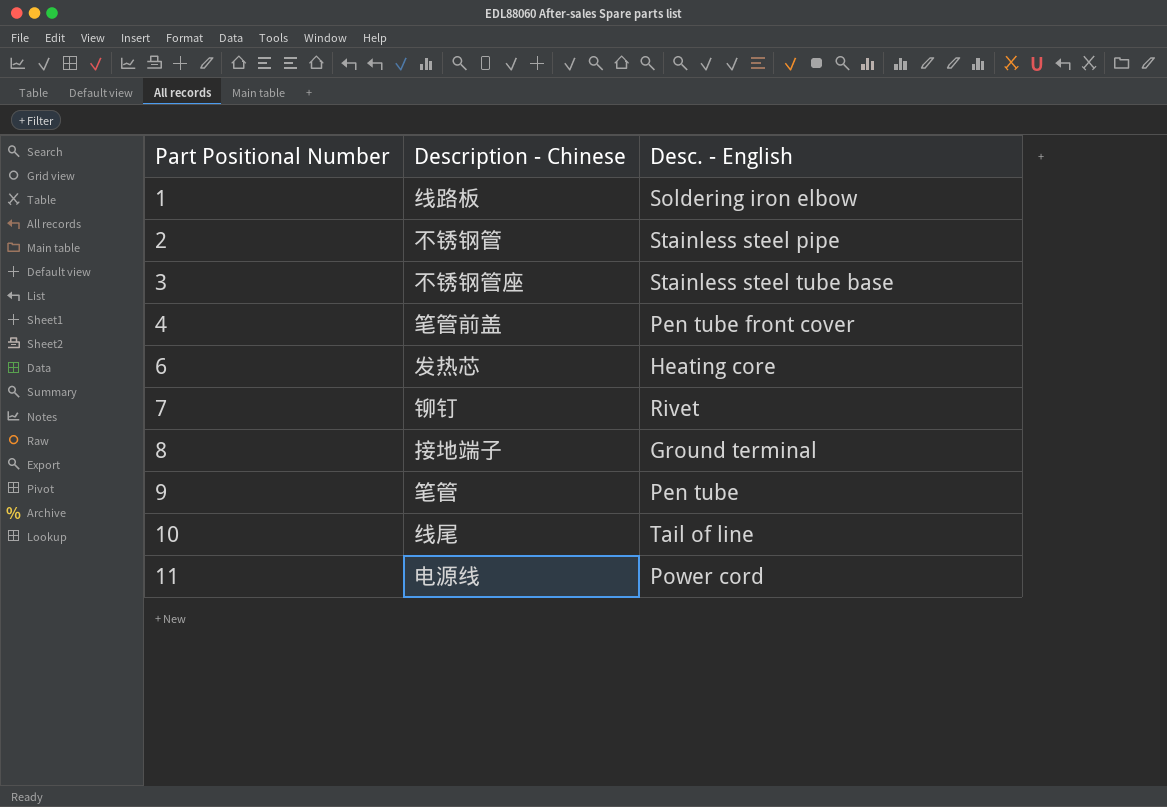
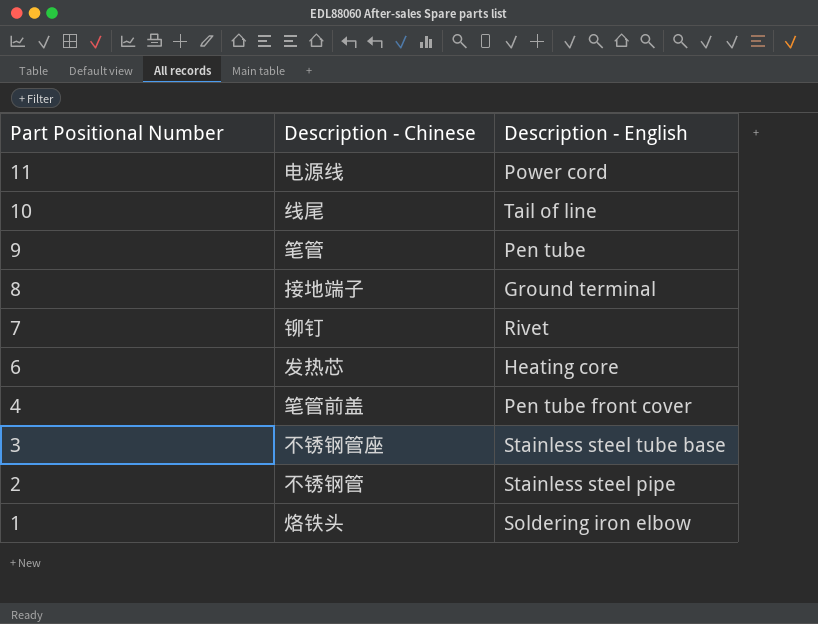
row order: Part Positional Number ascending -> Part Positional Number descending
column name: Desc. - English -> Description - English
1 | Description - Chinese: 线路板 -> 烙铁头

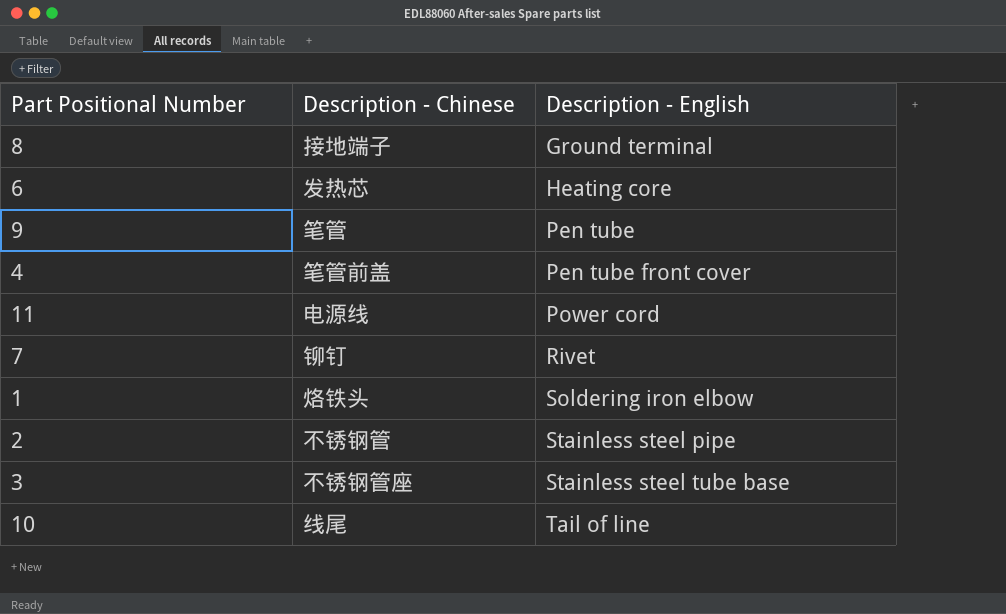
row order: Part Positional Number descending -> Description - English ascending

